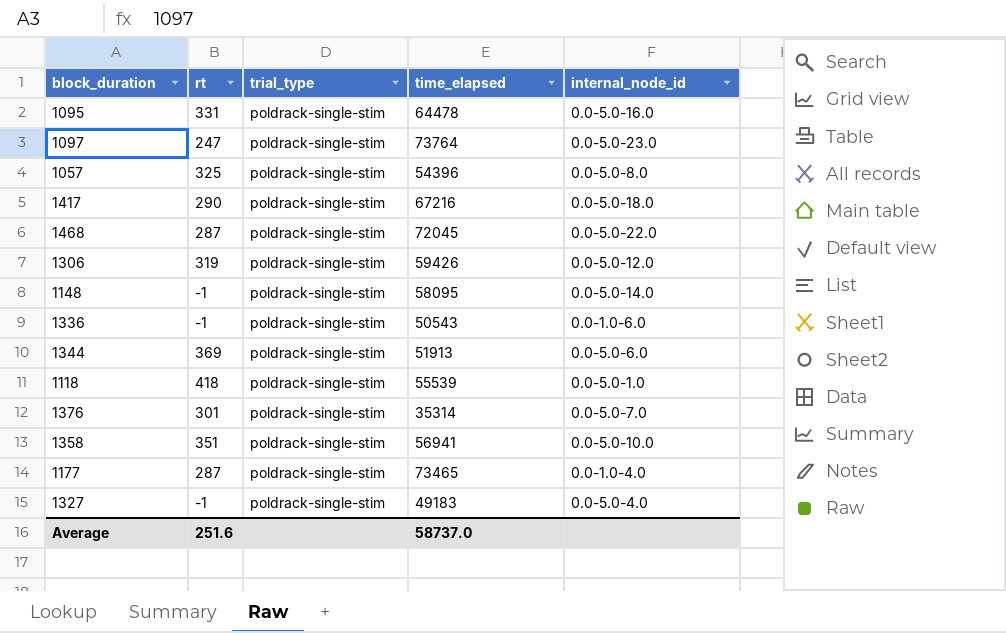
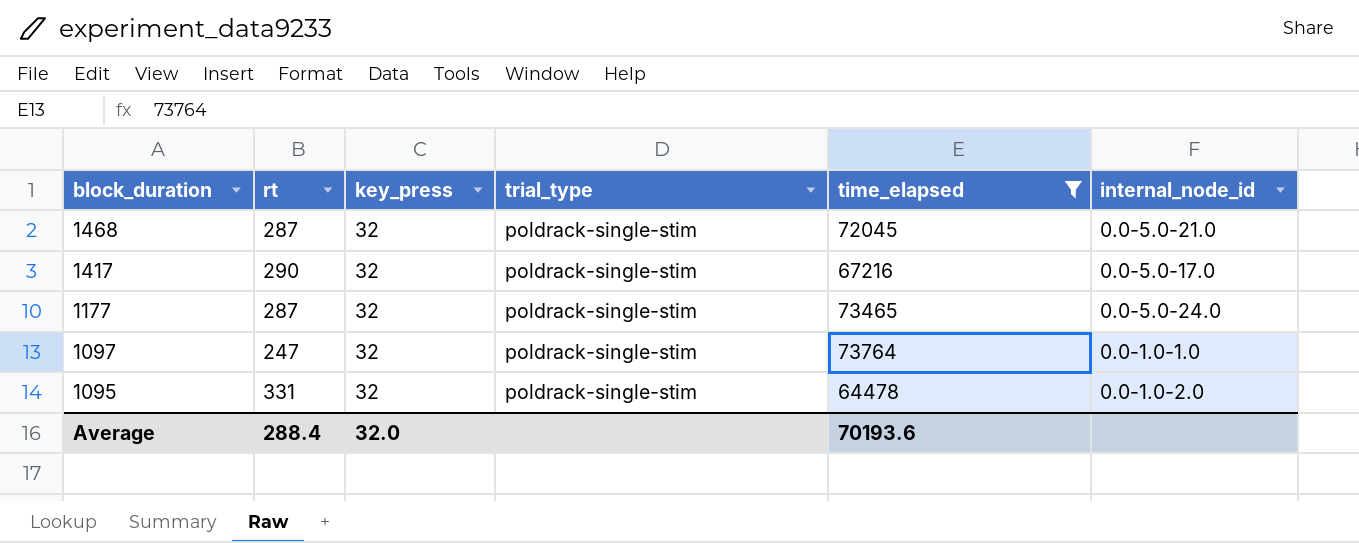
filter: none -> time_elapsed >= 64478
row order: none -> block_duration descending
column key_press | position: none -> 3
1468 | internal_node_id: 0.0-5.0-22.0 -> 0.0-5.0-21.0
1417 | internal_node_id: 0.0-5.0-18.0 -> 0.0-5.0-17.0
1177 | internal_node_id: 0.0-1.0-4.0 -> 0.0-5.0-24.0
1097 | internal_node_id: 0.0-5.0-23.0 -> 0.0-1.0-1.0
1095 | internal_node_id: 0.0-5.0-16.0 -> 0.0-1.0-2.0
Average | rt: 251.6 -> 288.4
Average | time_elapsed: 58737.0 -> 70193.6

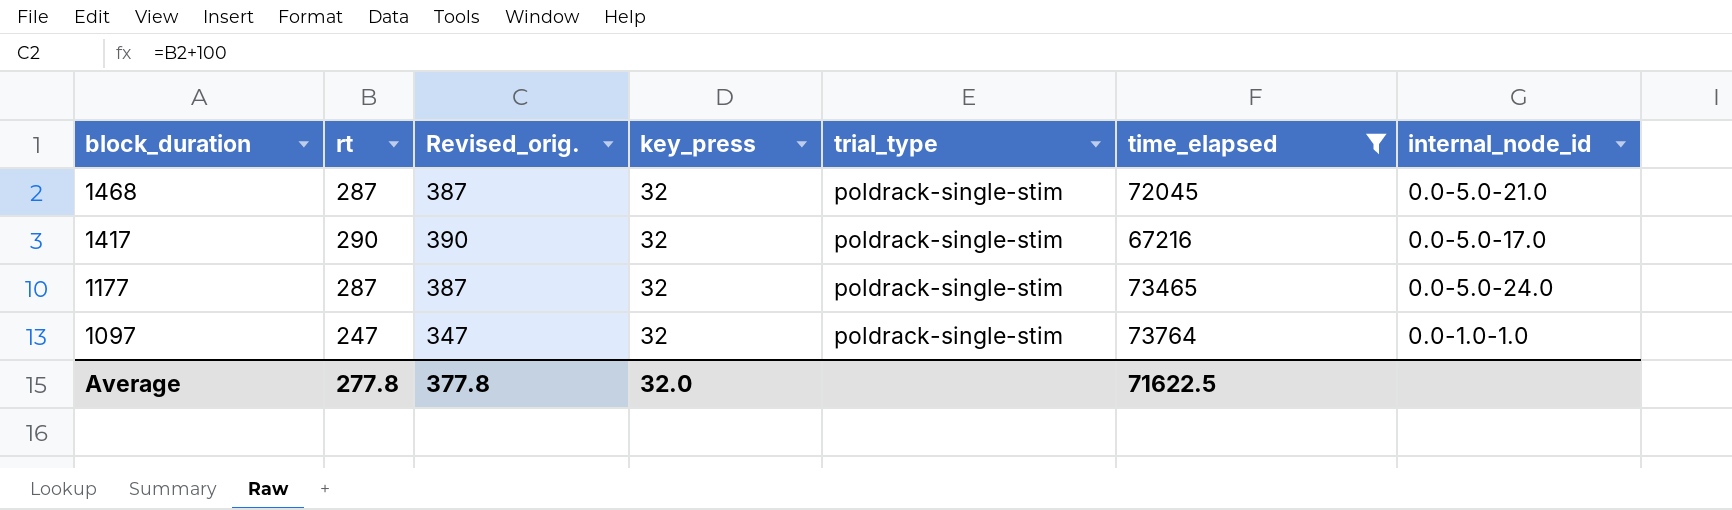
column Revised_orig. | formula: none -> [rt] + 100
row 1095: 331 | 32 | poldrack-single-stim | 64478 | 0.0-1.0-2.0 -> none
Average | rt: 288.4 -> 277.8
Average | time_elapsed: 70193.6 -> 71622.5

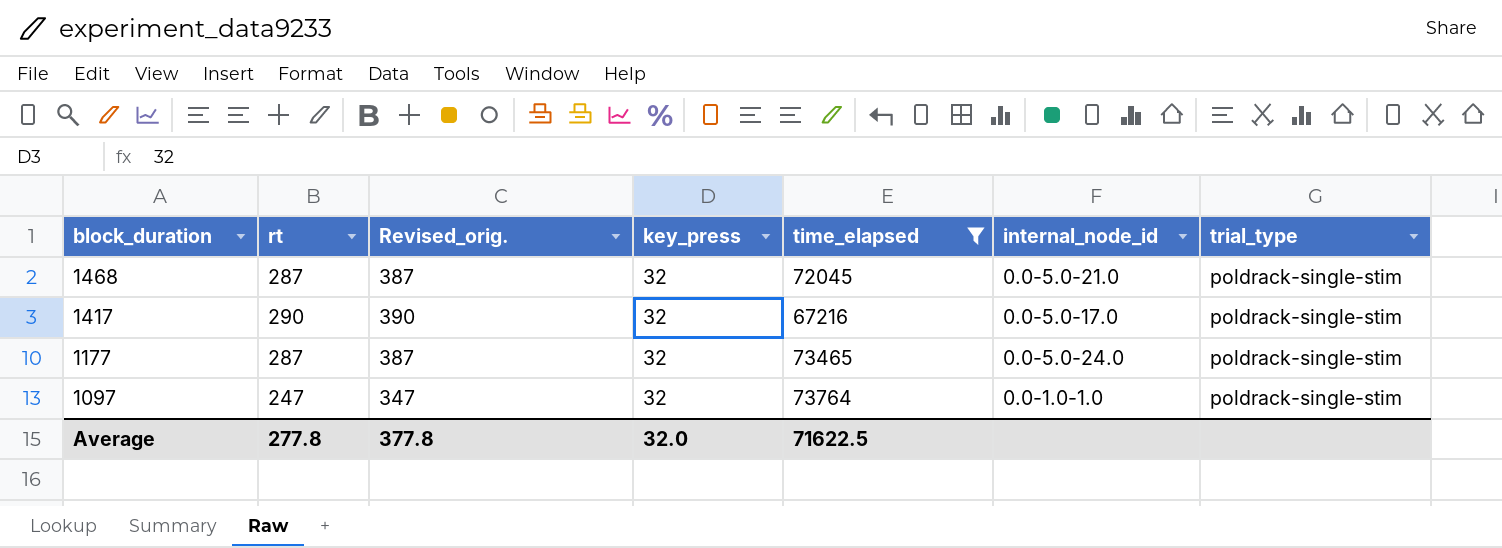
column trial_type | position: 5 -> 7

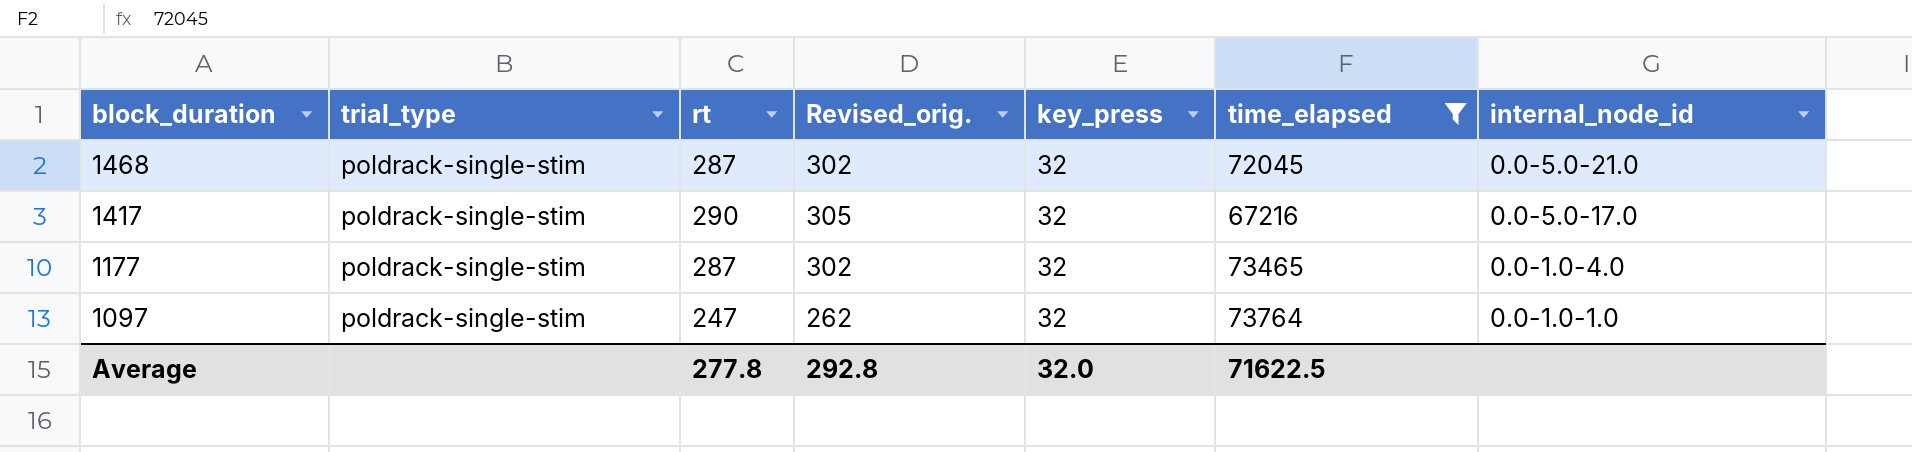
column trial_type | position: 7 -> 2
column Revised_orig. | formula: [rt] + 100 -> [rt] + 15
1177 | internal_node_id: 0.0-5.0-24.0 -> 0.0-1.0-4.0
Average | Revised_orig.: 377.8 -> 292.8

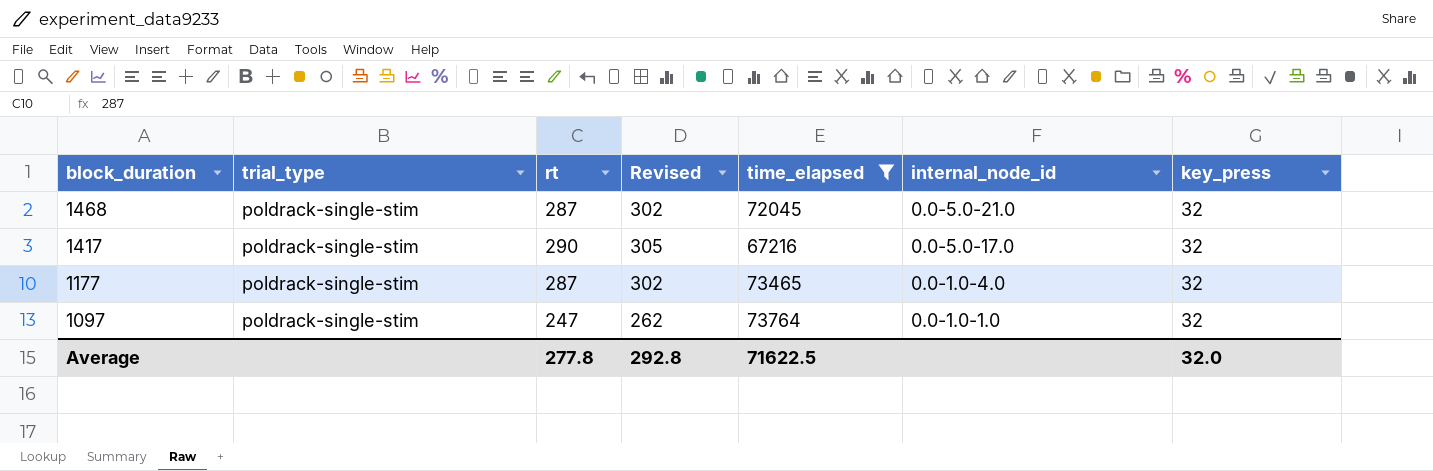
column name: Revised_orig. -> Revised
column key_press | position: 5 -> 7

